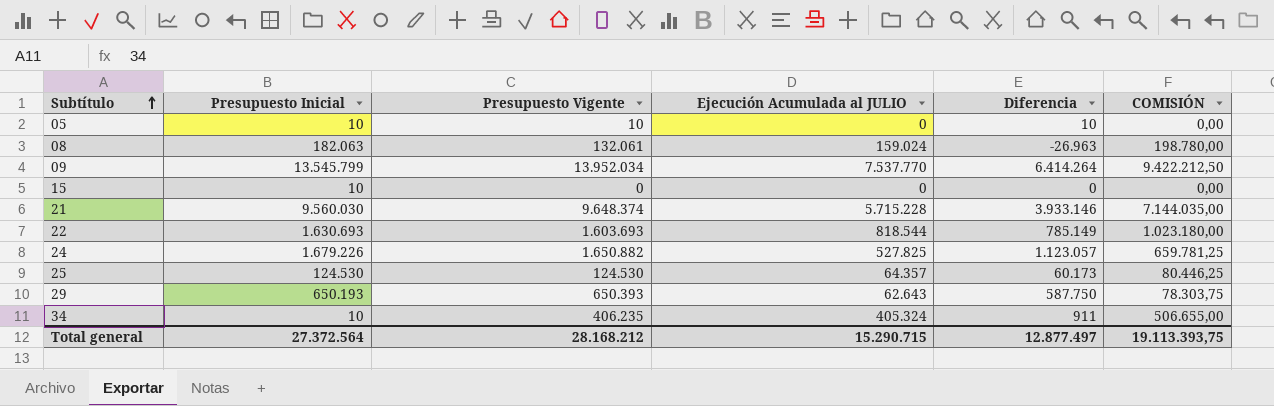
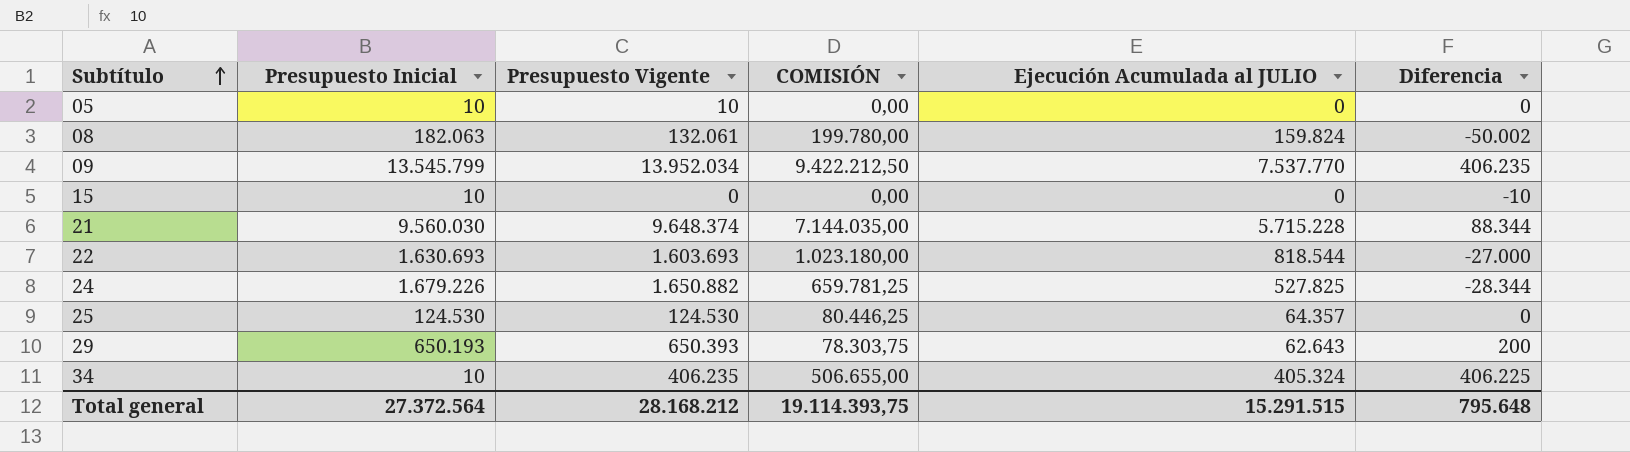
column COMISIÓN | position: 6 -> 4
column Diferencia | formula: [Presupuesto Vigente] - [Ejecución Acumulada al JULIO] -> [Presupuesto Vigente] - [Presupuesto Inicial]
08 | COMISIÓN: 198.780,00 -> 199.780,00
08 | Ejecución Acumulada al JULIO: 159.024 -> 159.824
Total general | COMISIÓN: 19.113.393,75 -> 19.114.393,75
Total general | Ejecución Acumulada al JULIO: 15.290.715 -> 15.291.515
Total general | Diferencia: 12.877.497 -> 795.648

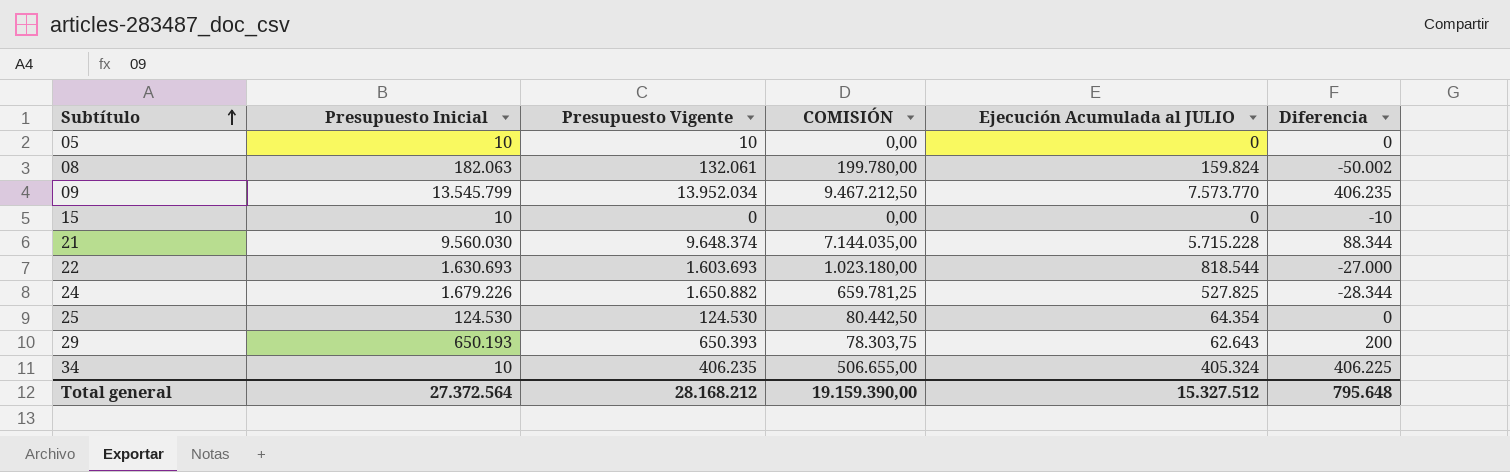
09 | COMISIÓN: 9.422.212,50 -> 9.467.212,50
09 | Ejecución Acumulada al JULIO: 7.537.770 -> 7.573.770
25 | COMISIÓN: 80.446,25 -> 80.442,50
25 | Ejecución Acumulada al JULIO: 64.357 -> 64.354
Total general | COMISIÓN: 19.114.393,75 -> 19.159.390,00
Total general | Ejecución Acumulada al JULIO: 15.291.515 -> 15.327.512

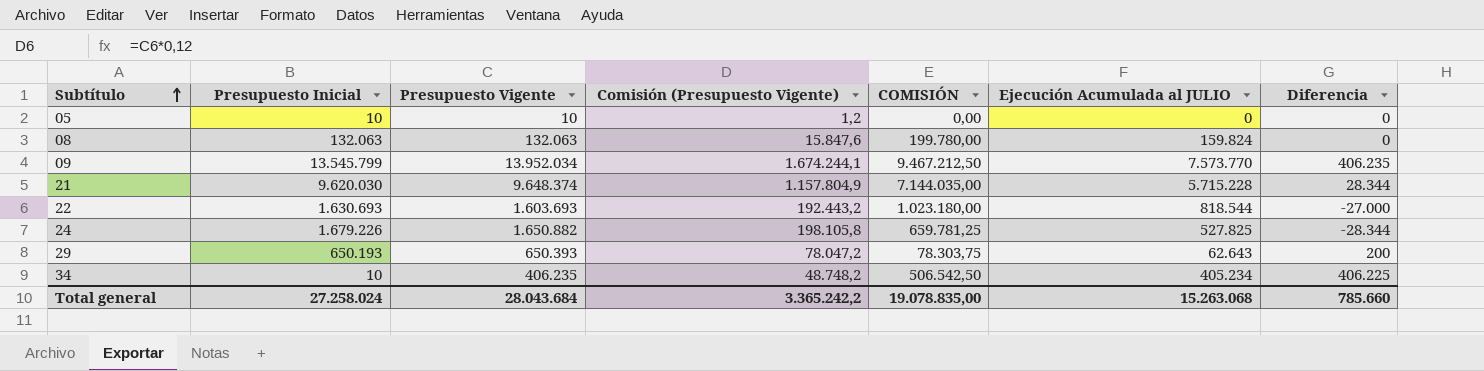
column Comisión (Presupuesto Vigente) | formula: none -> [Presupuesto Vigente] * 0,12
row 15: 10 | 0 | 0,00 | 0 | -10 -> none
row 25: 124.530 | 124.530 | 80.442,50 | 64.354 | 0 -> none
08 | Presupuesto Inicial: 182.063 -> 132.063
08 | Presupuesto Vigente: 132.061 -> 132.063
08 | Diferencia: -50.002 -> 0
21 | Presupuesto Inicial: 9.560.030 -> 9.620.030
21 | Diferencia: 88.344 -> 28.344
34 | COMISIÓN: 506.655,00 -> 506.542,50
34 | Ejecución Acumulada al JULIO: 405.324 -> 405.234
Total general | Presupuesto Inicial: 27.372.564 -> 27.258.024
Total general | Presupuesto Vigente: 28.168.212 -> 28.043.684
Total general | COMISIÓN: 19.159.390,00 -> 19.078.835,00
Total general | Ejecución Acumulada al JULIO: 15.327.512 -> 15.263.068
Total general | Diferencia: 795.648 -> 785.660

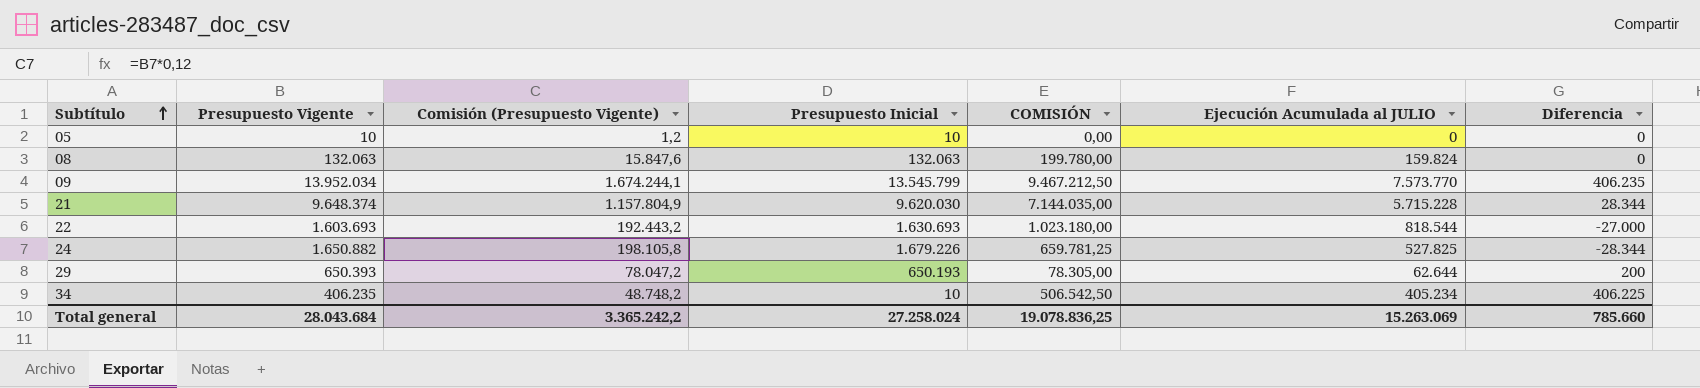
column Presupuesto Inicial | position: 2 -> 4
29 | COMISIÓN: 78.303,75 -> 78.305,00
29 | Ejecución Acumulada al JULIO: 62.643 -> 62.644
Total general | COMISIÓN: 19.078.835,00 -> 19.078.836,25
Total general | Ejecución Acumulada al JULIO: 15.263.068 -> 15.263.069

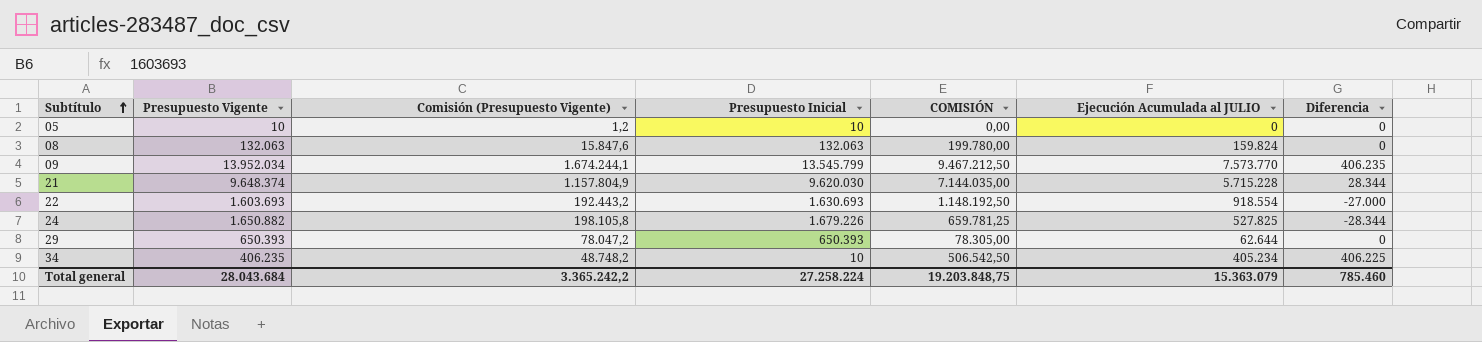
22 | COMISIÓN: 1.023.180,00 -> 1.148.192,50
22 | Ejecución Acumulada al JULIO: 818.544 -> 918.554
29 | Presupuesto Inicial: 650.193 -> 650.393
29 | Diferencia: 200 -> 0
Total general | Presupuesto Inicial: 27.258.024 -> 27.258.224
Total general | COMISIÓN: 19.078.836,25 -> 19.203.848,75
Total general | Ejecución Acumulada al JULIO: 15.263.069 -> 15.363.079
Total general | Diferencia: 785.660 -> 785.460

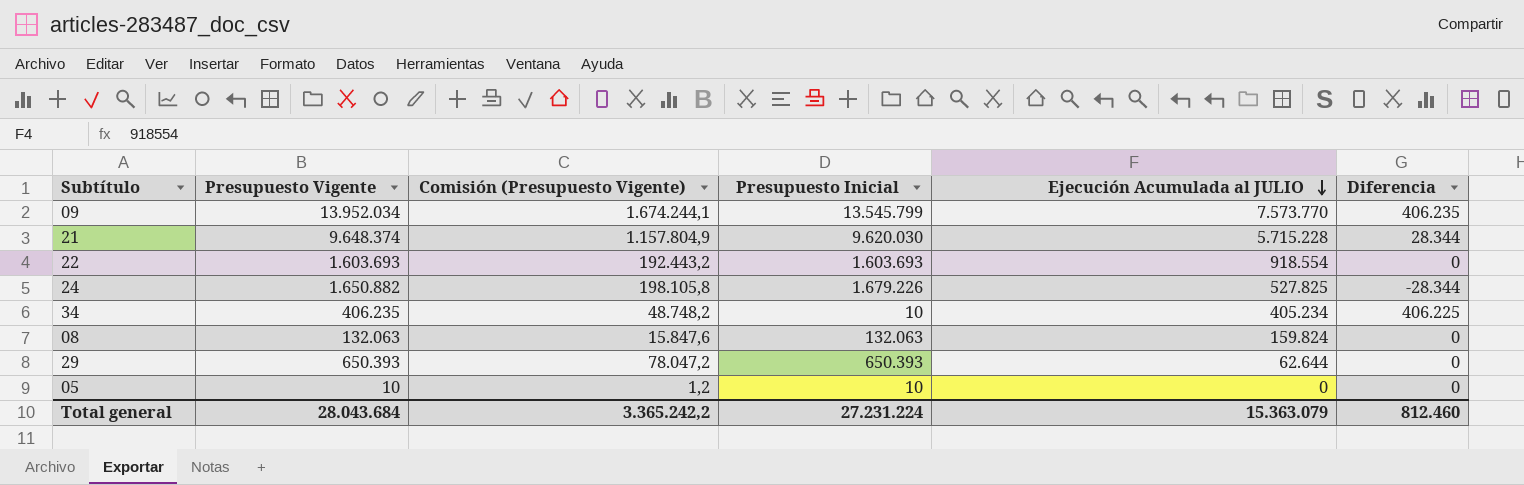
row order: Subtítulo ascending -> Ejecución Acumulada al JULIO descending
column COMISIÓN | formula: [Ejecución Acumulada al JULIO] * 1,25 -> none
22 | Presupuesto Inicial: 1.630.693 -> 1.603.693
22 | Diferencia: -27.000 -> 0
Total general | Presupuesto Inicial: 27.258.224 -> 27.231.224
Total general | Diferencia: 785.460 -> 812.460

